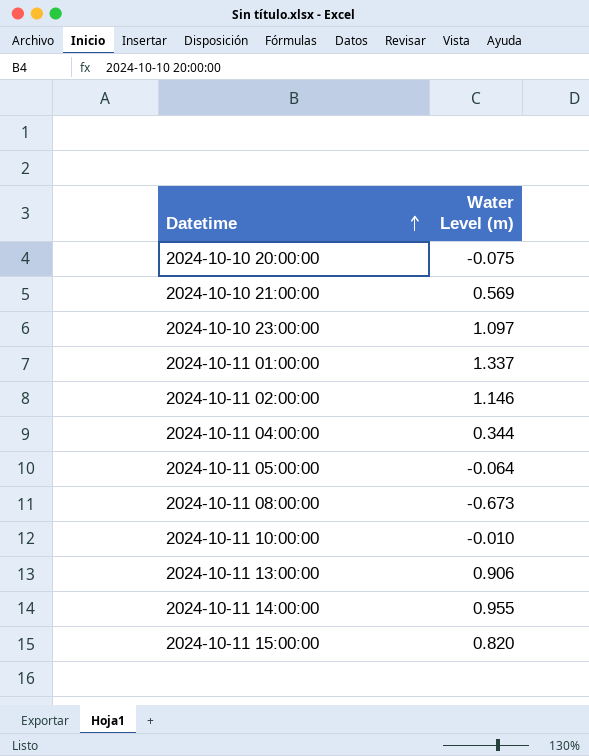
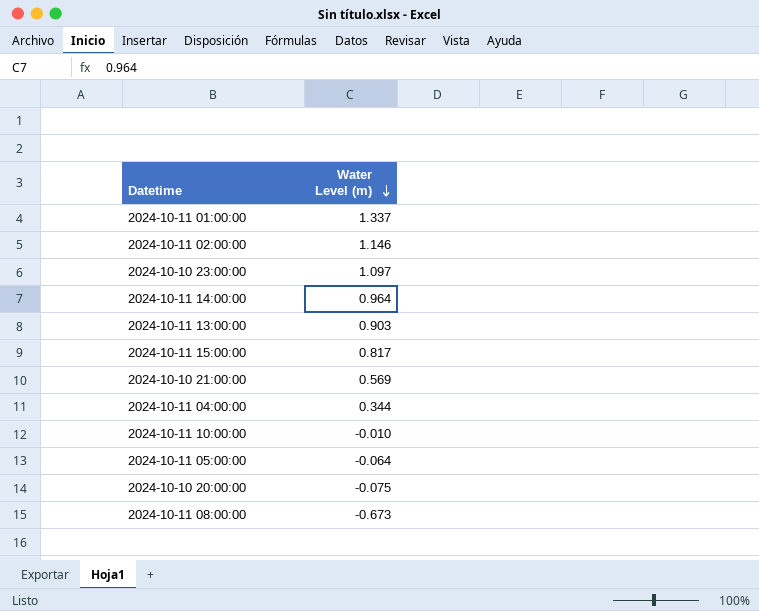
row order: Datetime ascending -> Water Level (m) descending
2024-10-11 14:00:00 | Water Level (m): 0.955 -> 0.964
2024-10-11 13:00:00 | Water Level (m): 0.906 -> 0.903
2024-10-11 15:00:00 | Water Level (m): 0.820 -> 0.817

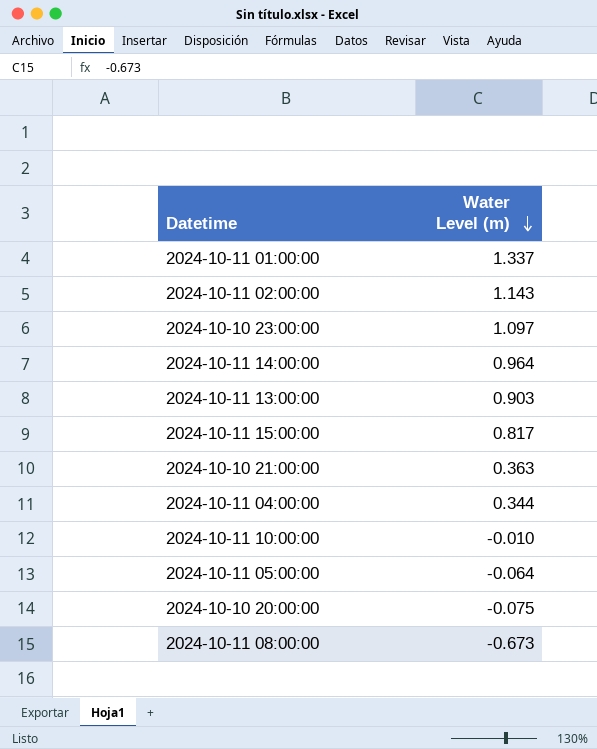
2024-10-11 02:00:00 | Water Level (m): 1.146 -> 1.143
2024-10-10 21:00:00 | Water Level (m): 0.569 -> 0.363

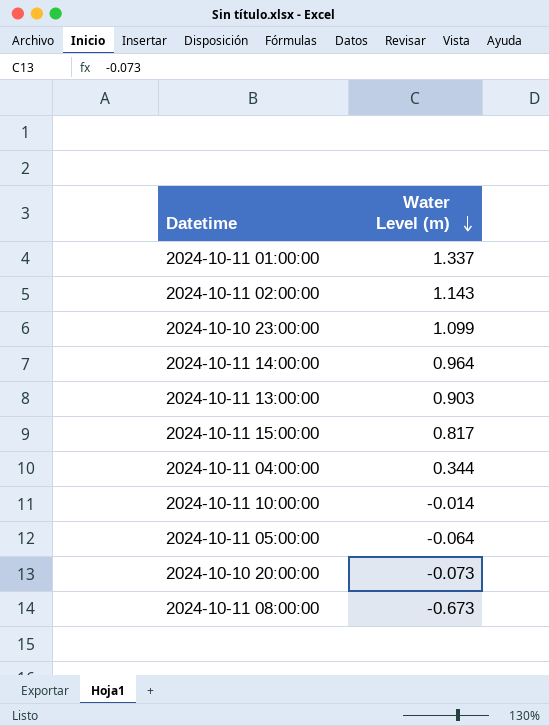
row 2024-10-10 21:00:00: 0.363 -> none
2024-10-10 23:00:00 | Water Level (m): 1.097 -> 1.099
2024-10-11 10:00:00 | Water Level (m): -0.010 -> -0.014
2024-10-10 20:00:00 | Water Level (m): -0.075 -> -0.073

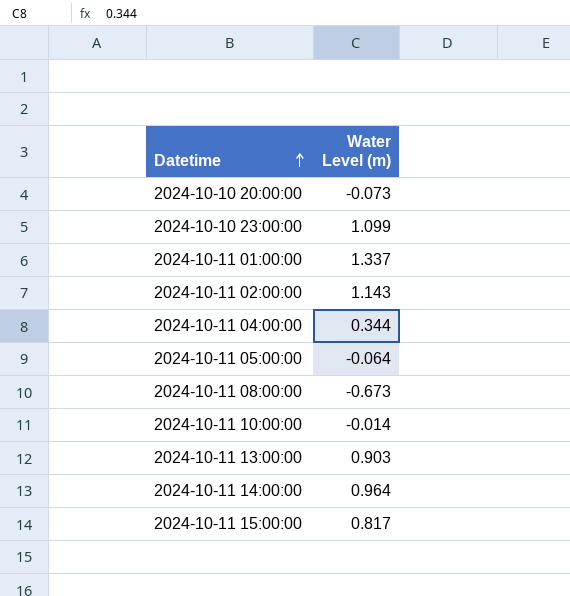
row order: Water Level (m) descending -> Datetime ascending

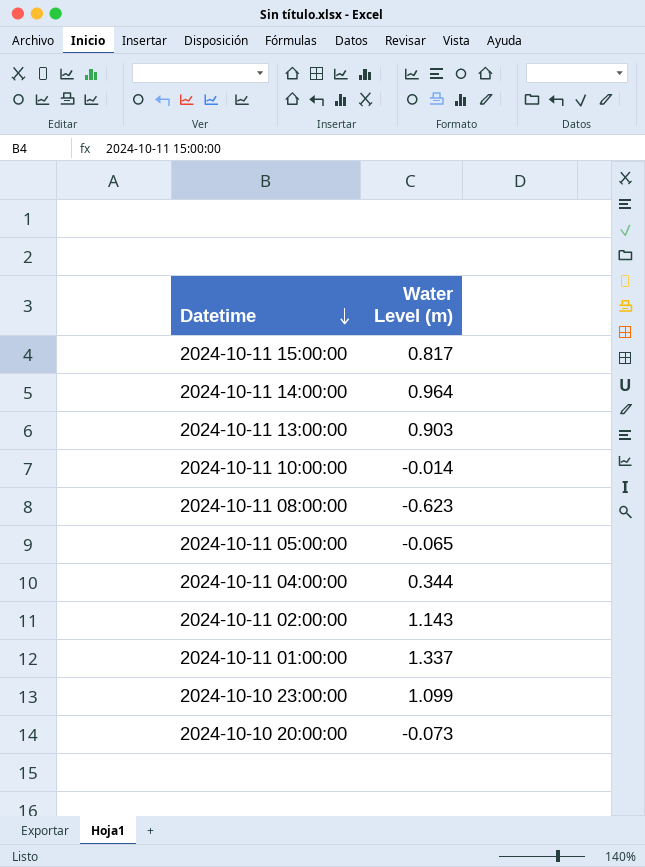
row order: Datetime ascending -> Datetime descending
2024-10-11 08:00:00 | Water Level (m): -0.673 -> -0.623
2024-10-11 05:00:00 | Water Level (m): -0.064 -> -0.065

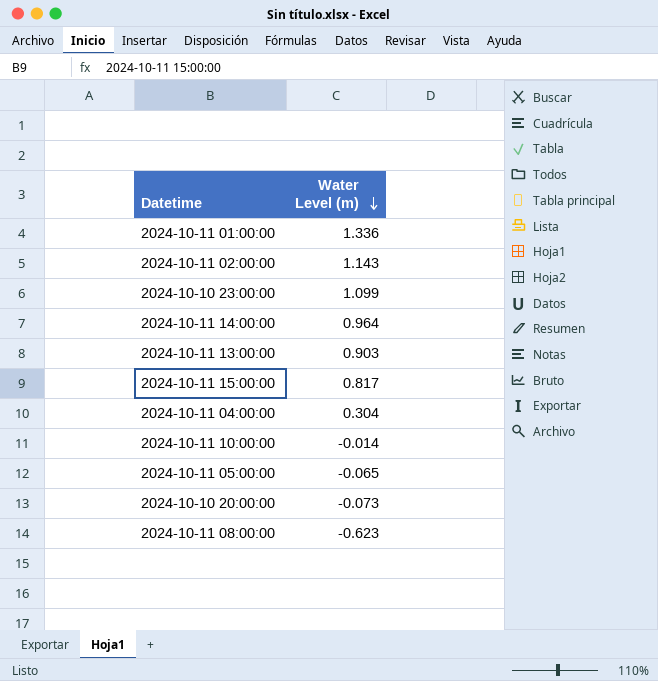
row order: Datetime descending -> Water Level (m) descending
2024-10-11 01:00:00 | Water Level (m): 1.337 -> 1.336
2024-10-11 04:00:00 | Water Level (m): 0.344 -> 0.304

